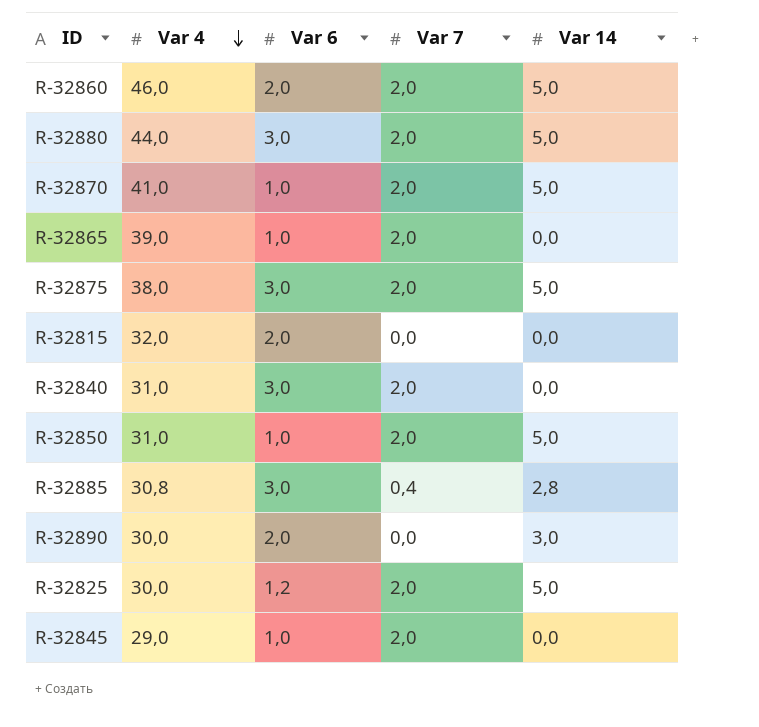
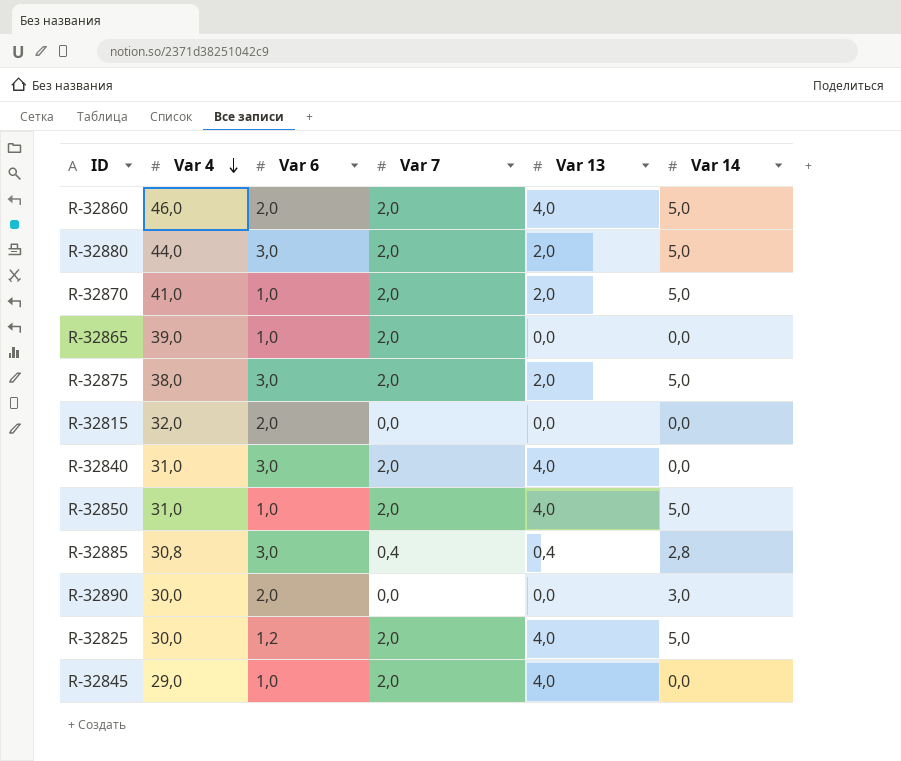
column Var 13 | position: none -> 5

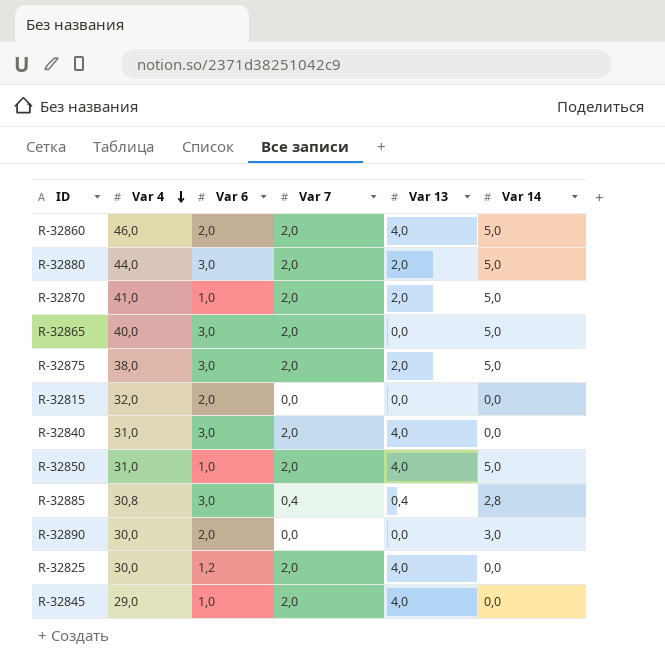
R-32865 | Var 4: 39,0 -> 40,0
R-32865 | Var 6: 1,0 -> 3,0
R-32865 | Var 14: 0,0 -> 5,0
R-32825 | Var 14: 5,0 -> 0,0

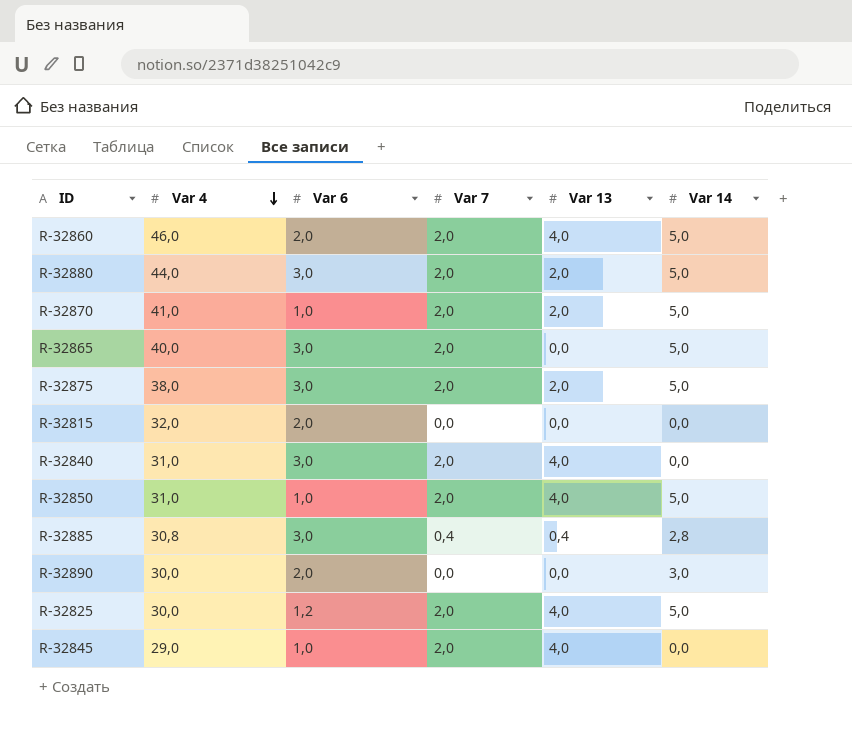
R-32825 | Var 14: 0,0 -> 5,0

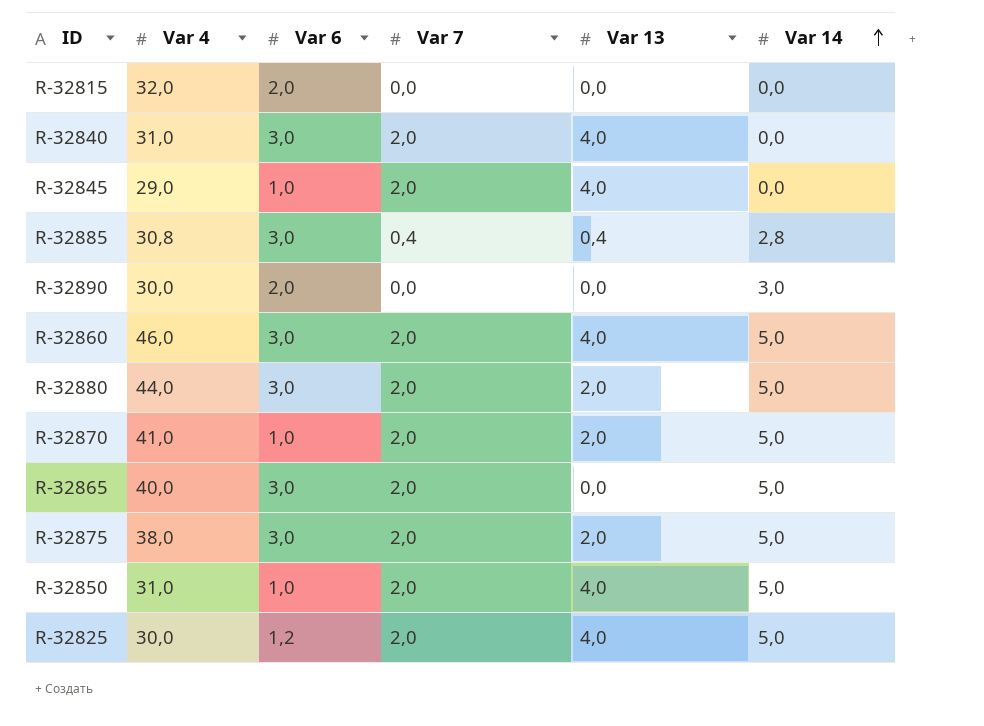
row order: Var 4 descending -> Var 14 ascending
R-32860 | Var 6: 2,0 -> 3,0

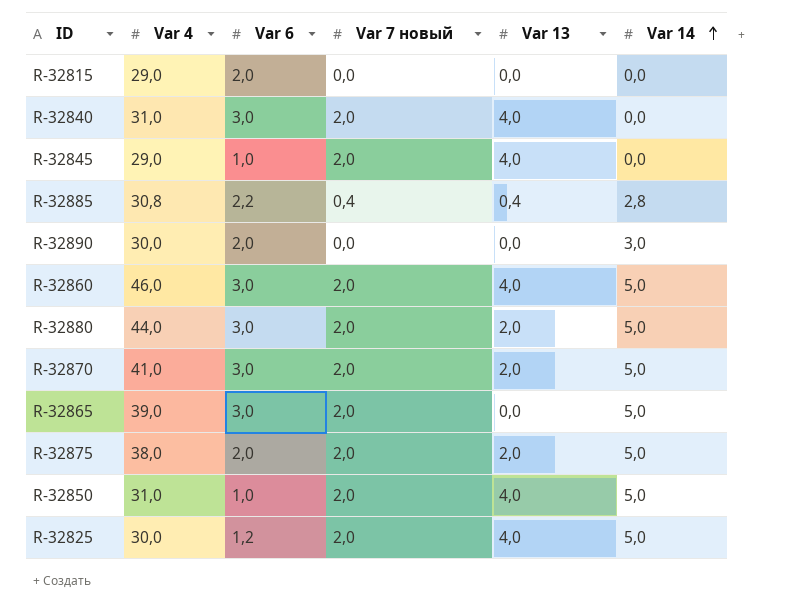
column name: Var 7 -> Var 7 новый
R-32815 | Var 4: 32,0 -> 29,0
R-32885 | Var 6: 3,0 -> 2,2
R-32870 | Var 6: 1,0 -> 3,0
R-32865 | Var 4: 40,0 -> 39,0
R-32875 | Var 6: 3,0 -> 2,0

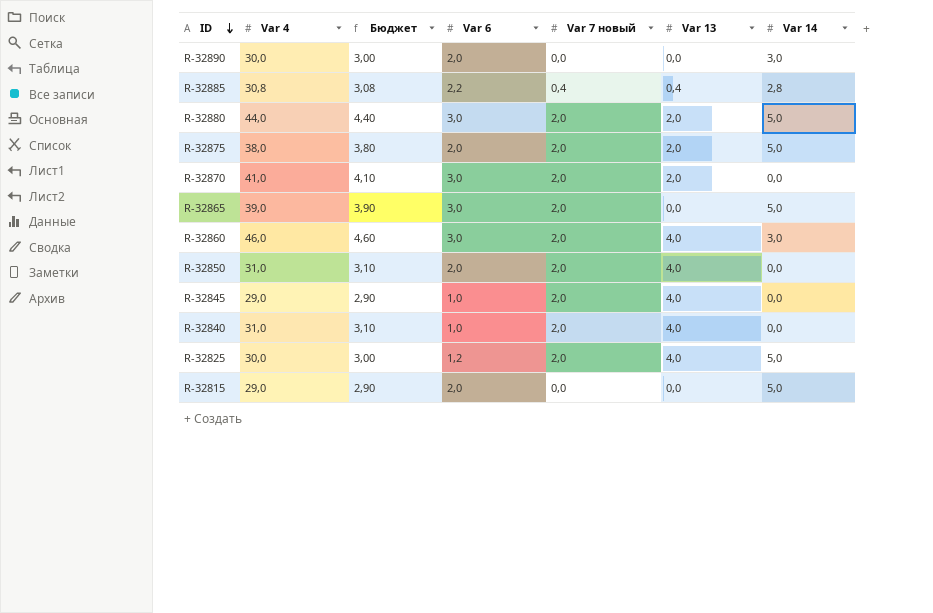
row order: Var 14 ascending -> ID descending
column Бюджет | formula: none -> [Var 4] * 0,1
R-32870 | Var 14: 5,0 -> 0,0
R-32860 | Var 14: 5,0 -> 3,0
R-32850 | Var 6: 1,0 -> 2,0
R-32850 | Var 14: 5,0 -> 0,0
R-32840 | Var 6: 3,0 -> 1,0
R-32815 | Var 14: 0,0 -> 5,0

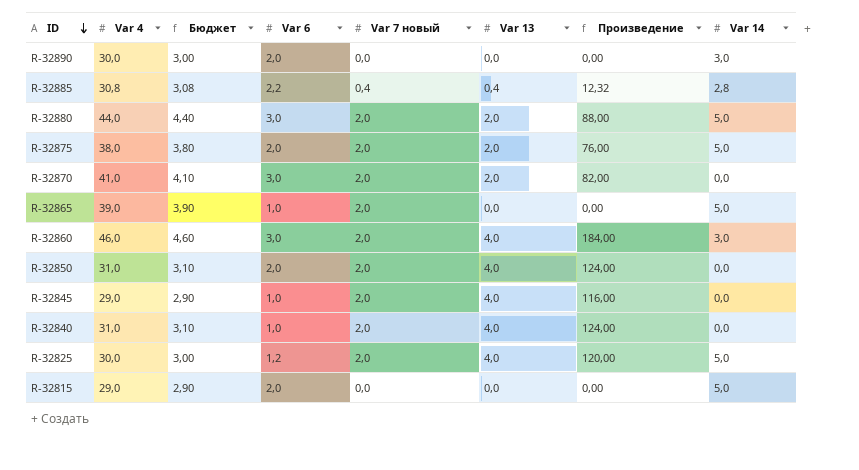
column Произведение | formula: none -> [Var 4] * [Var 13]
R-32865 | Var 6: 3,0 -> 1,0

